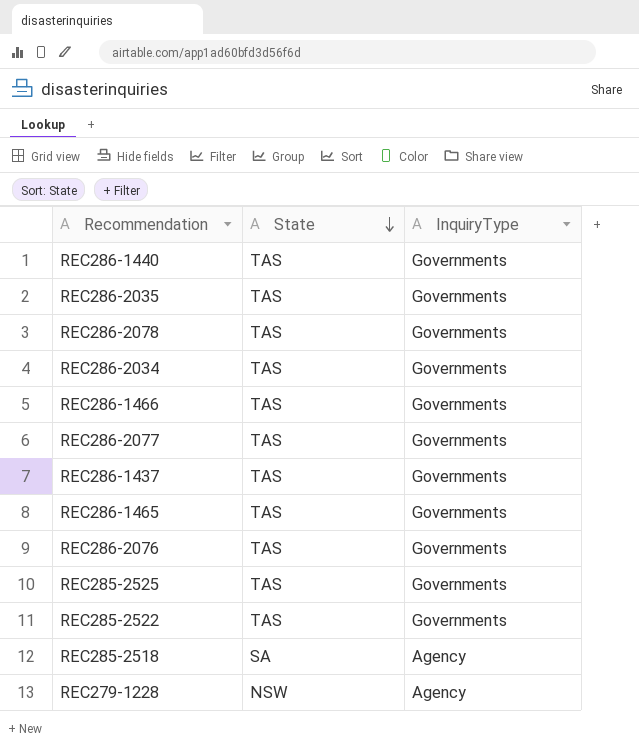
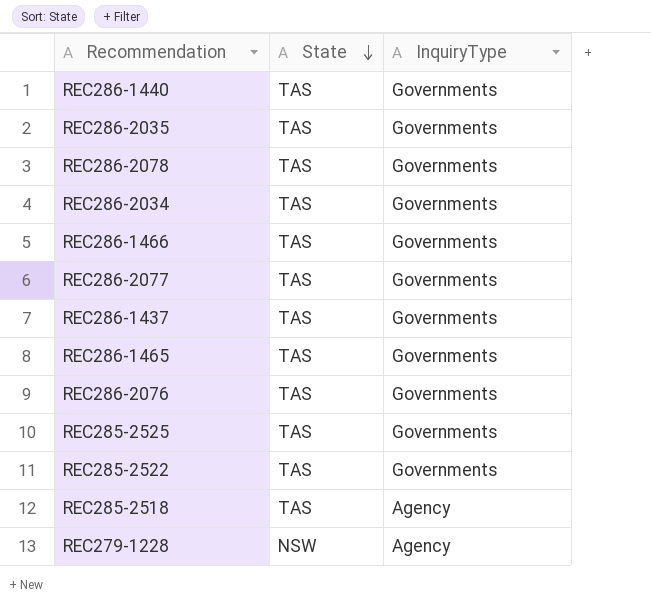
REC285-2518 | State: SA -> TAS

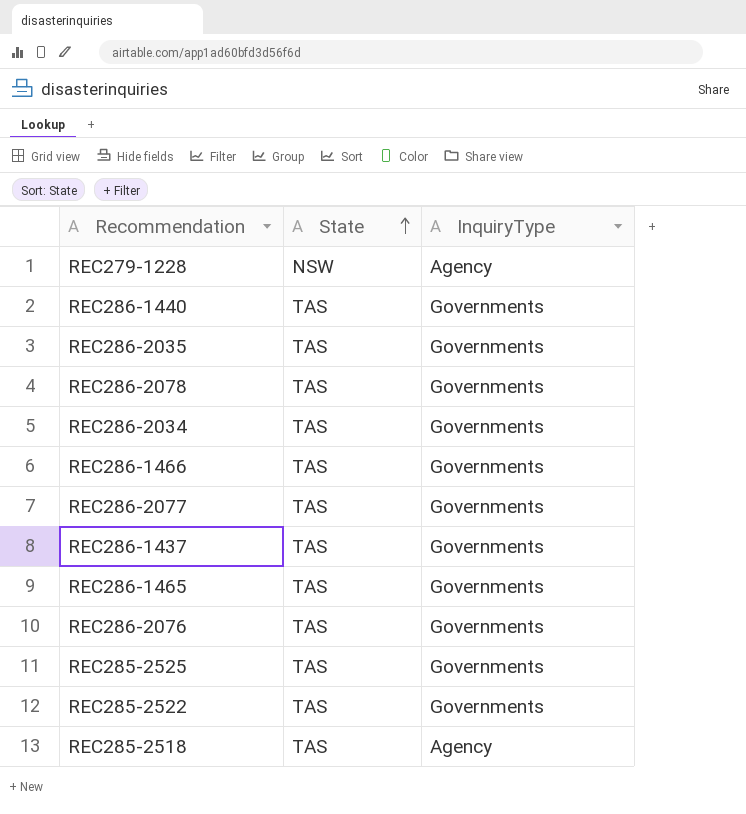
row order: State descending -> State ascending

